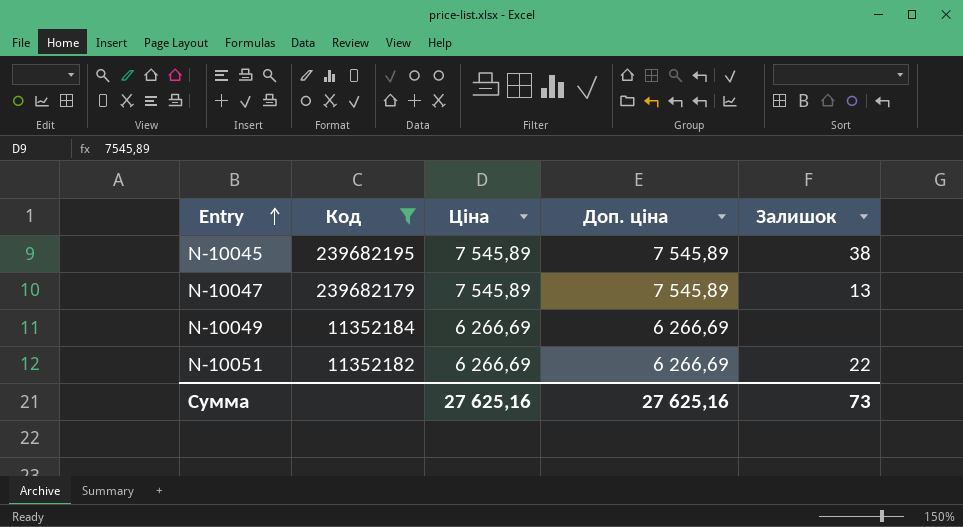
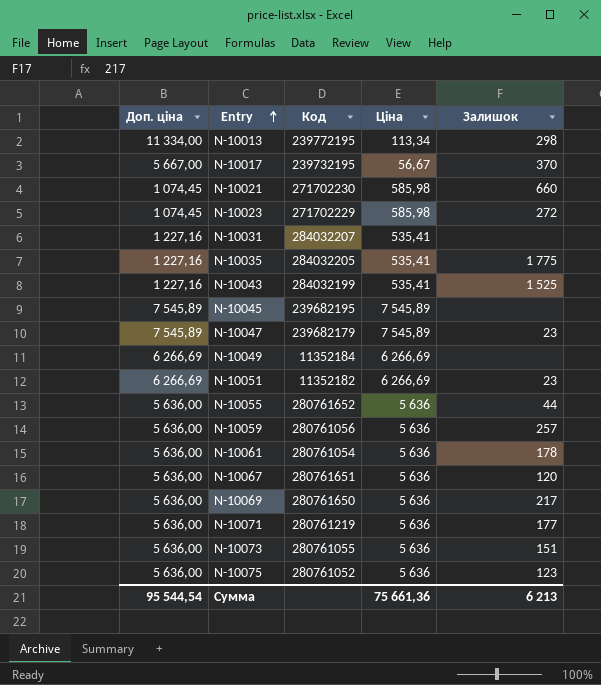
filter: Код <= 239682195 -> none
column Доп. ціна | position: 4 -> 1
N-10045 | Залишок: 38 -> none
N-10047 | Залишок: 13 -> 23
N-10051 | Залишок: 22 -> 23
Сумма | Доп. ціна: 27 625,16 -> 95 544,54
Сумма | Ціна: 27 625,16 -> 75 661,36
Сумма | Залишок: 73 -> 6 213

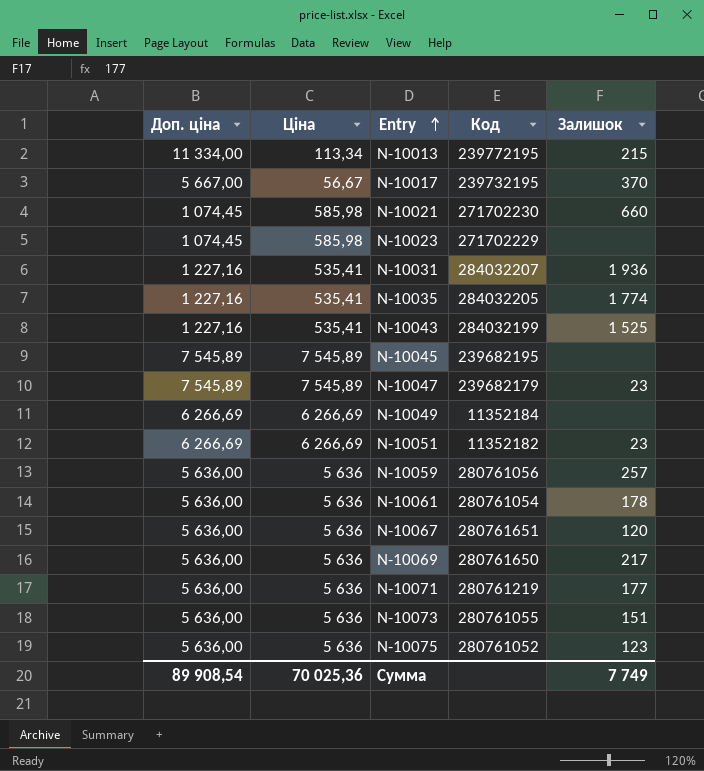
column Ціна | position: 4 -> 2
row N-10055: 5 636,00 | 280761652 | 5 636 | 44 -> none
N-10013 | Залишок: 298 -> 215
N-10023 | Залишок: 272 -> none
N-10031 | Залишок: none -> 1 936
N-10035 | Залишок: 1 775 -> 1 774
Сумма | Доп. ціна: 95 544,54 -> 89 908,54
Сумма | Ціна: 75 661,36 -> 70 025,36
Сумма | Залишок: 6 213 -> 7 749

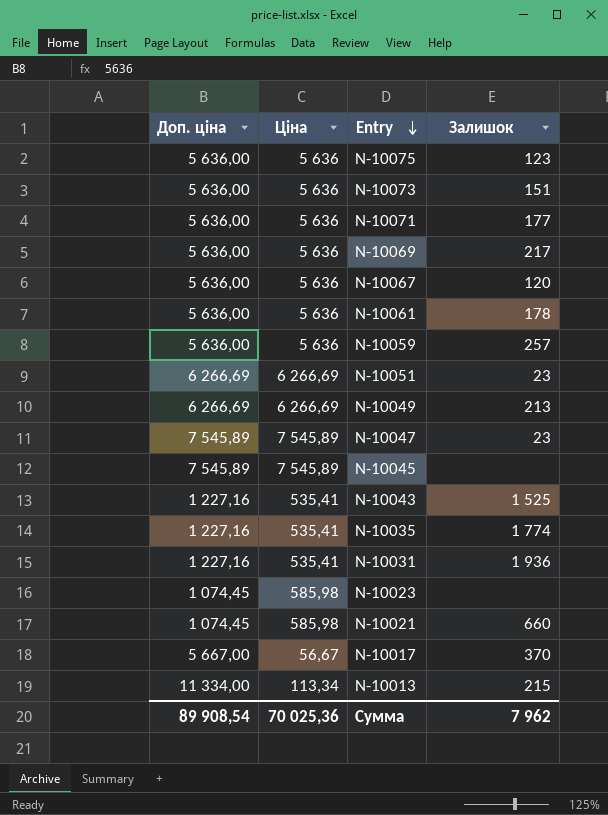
row order: Entry ascending -> Entry descending
column Код | position: 4 -> none
N-10049 | Залишок: none -> 213
Сумма | Залишок: 7 749 -> 7 962

